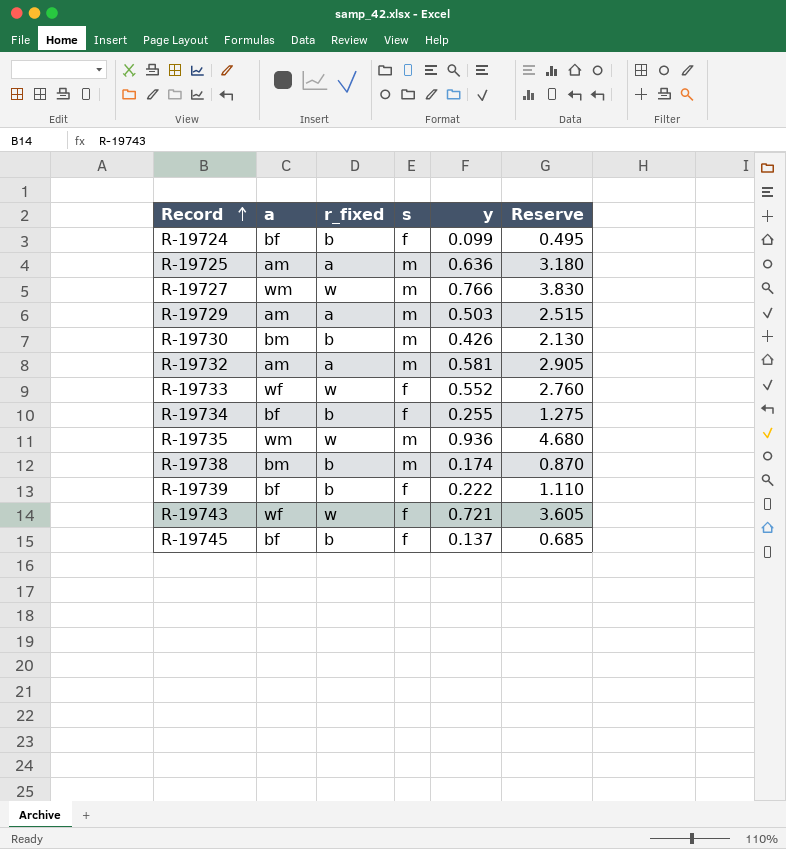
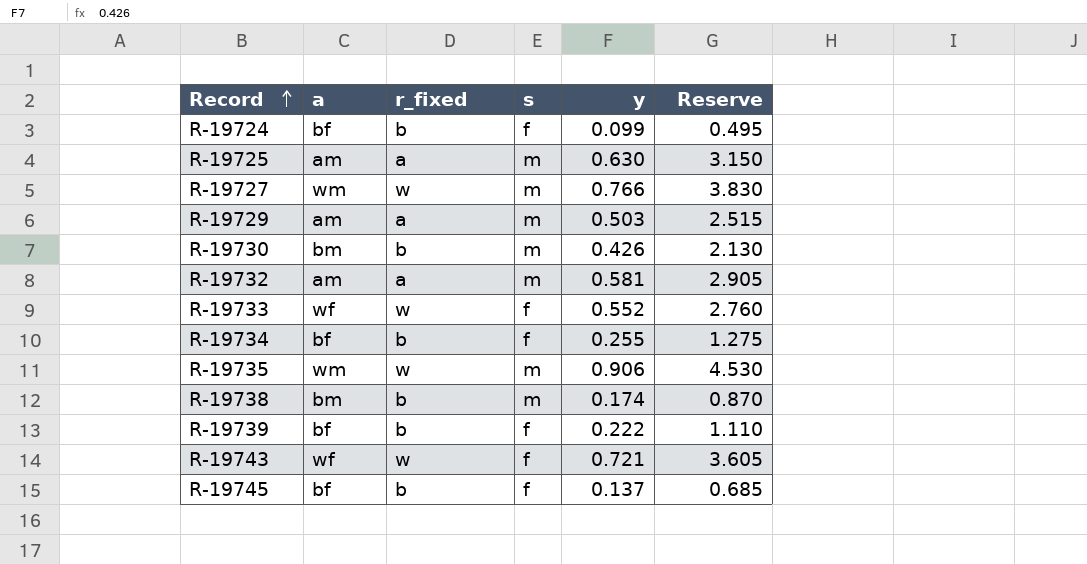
R-19725 | y: 0.636 -> 0.630
R-19725 | Reserve: 3.180 -> 3.150
R-19735 | y: 0.936 -> 0.906
R-19735 | Reserve: 4.680 -> 4.530

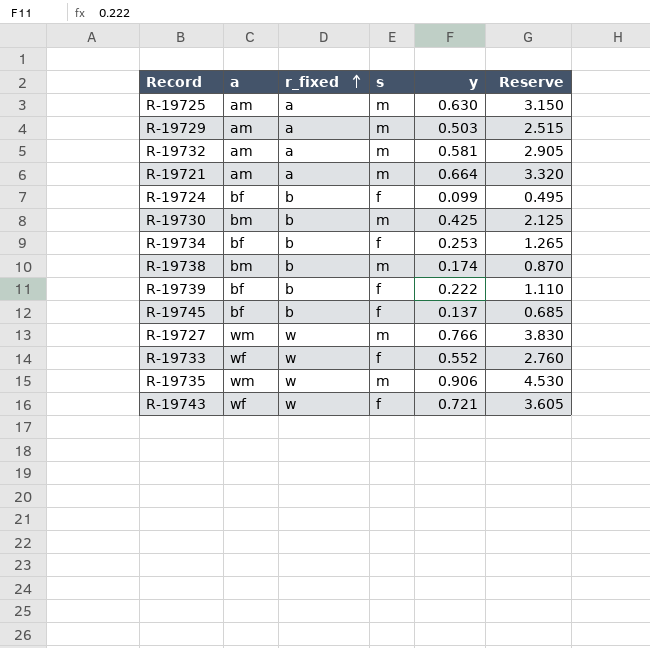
row order: Record ascending -> r_fixed ascending
row R-19721: none -> am | a | m | 0.664 | 3.320
R-19730 | y: 0.426 -> 0.425
R-19730 | Reserve: 2.130 -> 2.125
R-19734 | y: 0.255 -> 0.253
R-19734 | Reserve: 1.275 -> 1.265

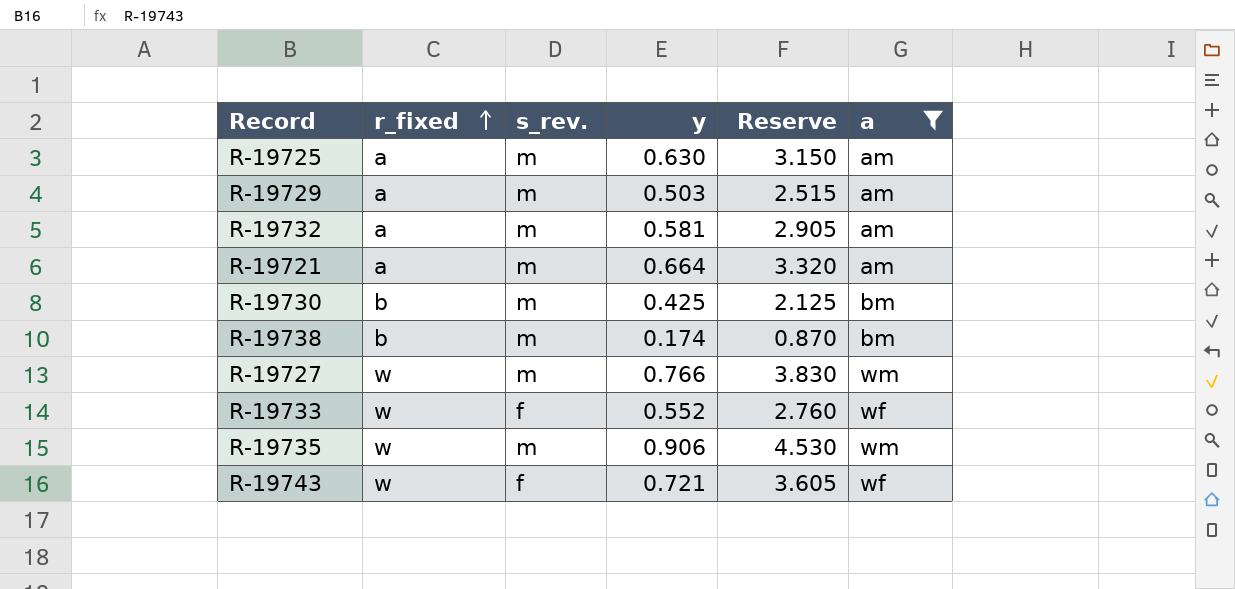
filter: none -> a != bf
column name: s -> s_rev.
column a | position: 2 -> 6

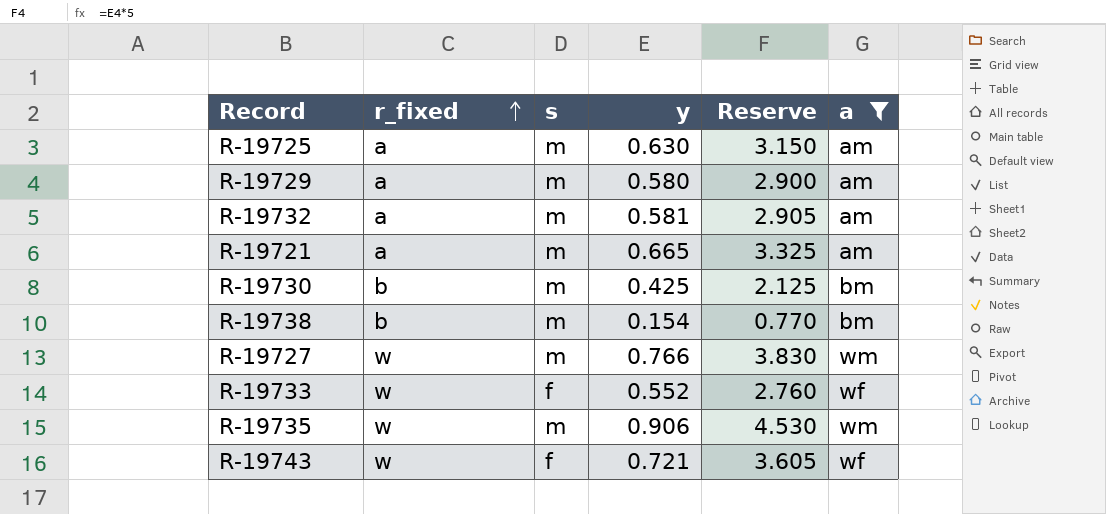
column name: s_rev. -> s
R-19729 | y: 0.503 -> 0.580
R-19729 | Reserve: 2.515 -> 2.900
R-19721 | y: 0.664 -> 0.665
R-19721 | Reserve: 3.320 -> 3.325
R-19738 | y: 0.174 -> 0.154
R-19738 | Reserve: 0.870 -> 0.770

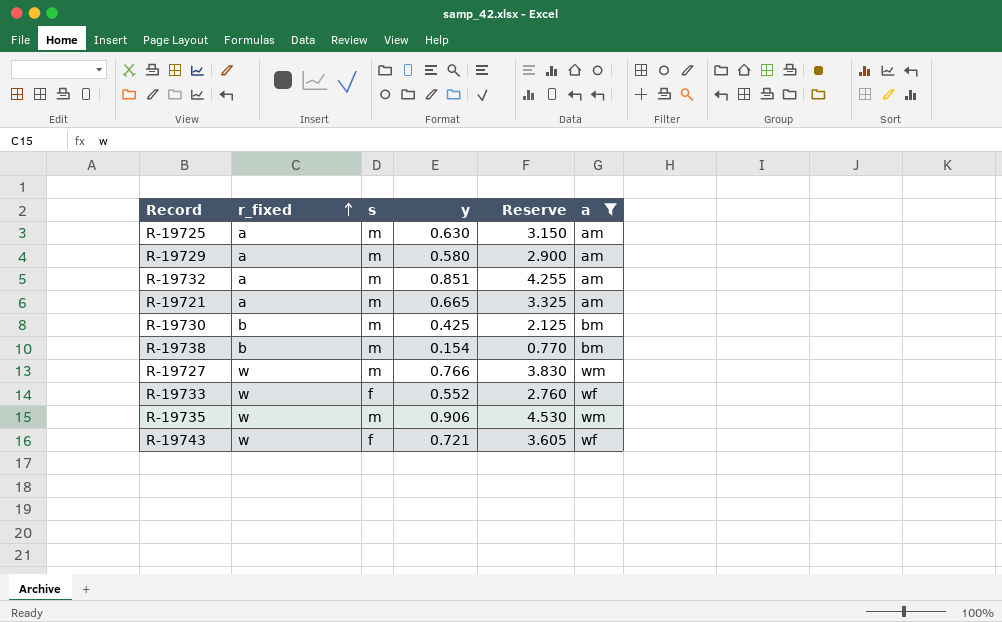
R-19732 | y: 0.581 -> 0.851
R-19732 | Reserve: 2.905 -> 4.255

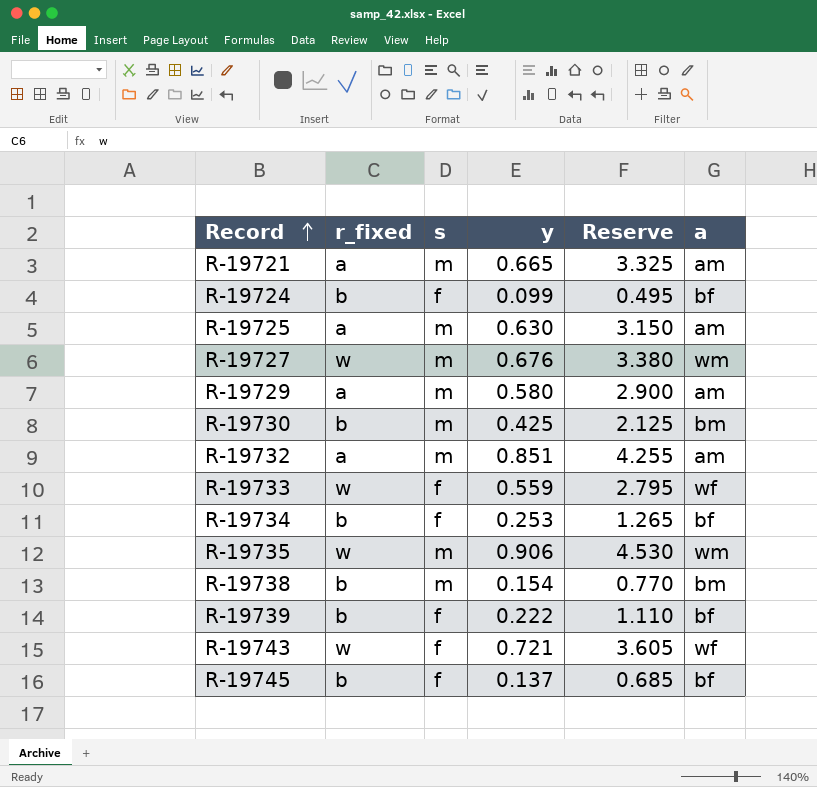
filter: a != bf -> none
row order: r_fixed ascending -> Record ascending
R-19727 | y: 0.766 -> 0.676
R-19727 | Reserve: 3.830 -> 3.380
R-19733 | y: 0.552 -> 0.559
R-19733 | Reserve: 2.760 -> 2.795

